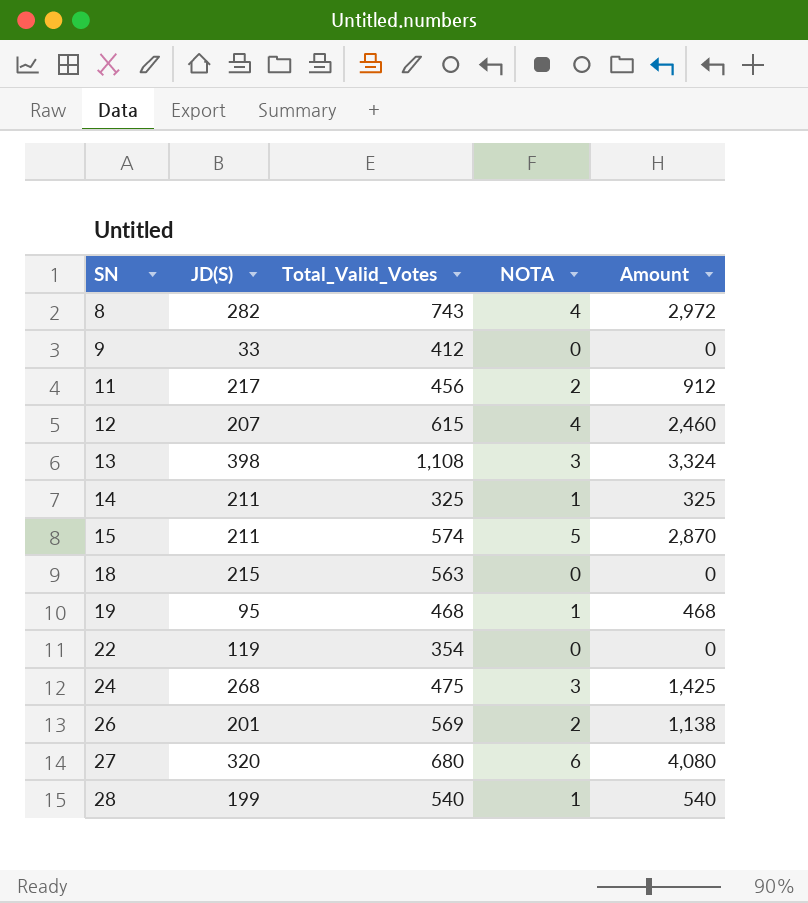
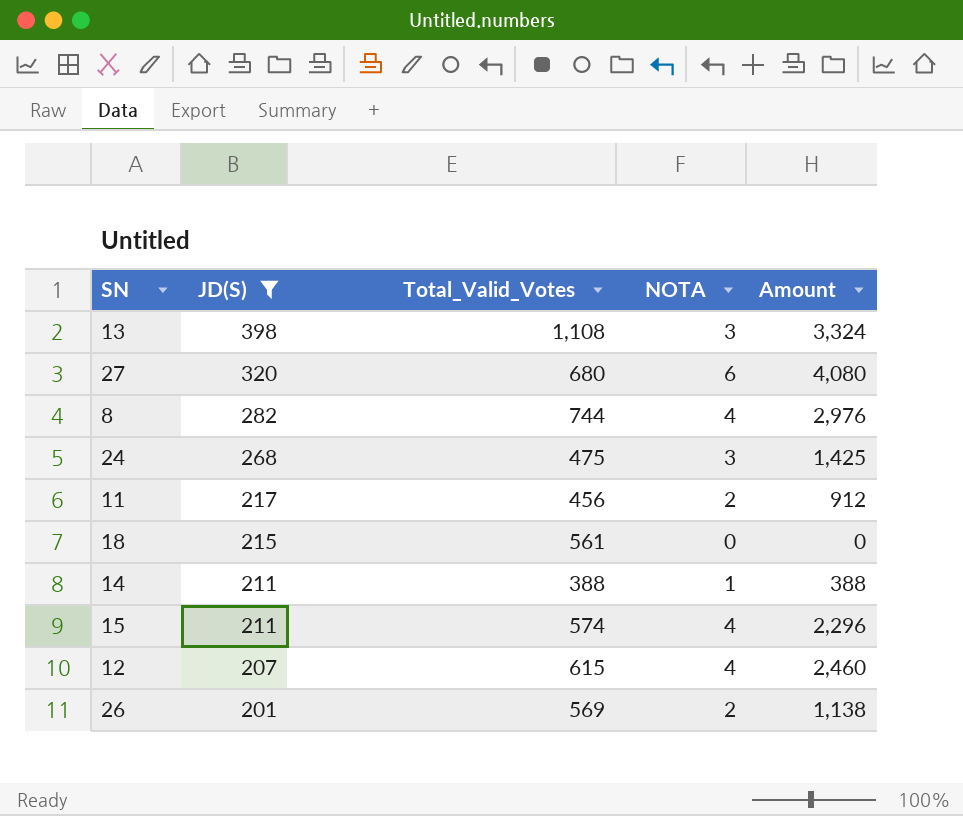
filter: none -> JD(S) >= 201
row order: SN ascending -> JD(S) descending
8 | Total_Valid_Votes: 743 -> 744
8 | Amount: 2,972 -> 2,976
18 | Total_Valid_Votes: 563 -> 561
14 | Total_Valid_Votes: 325 -> 388
14 | Amount: 325 -> 388
15 | NOTA: 5 -> 4
15 | Amount: 2,870 -> 2,296

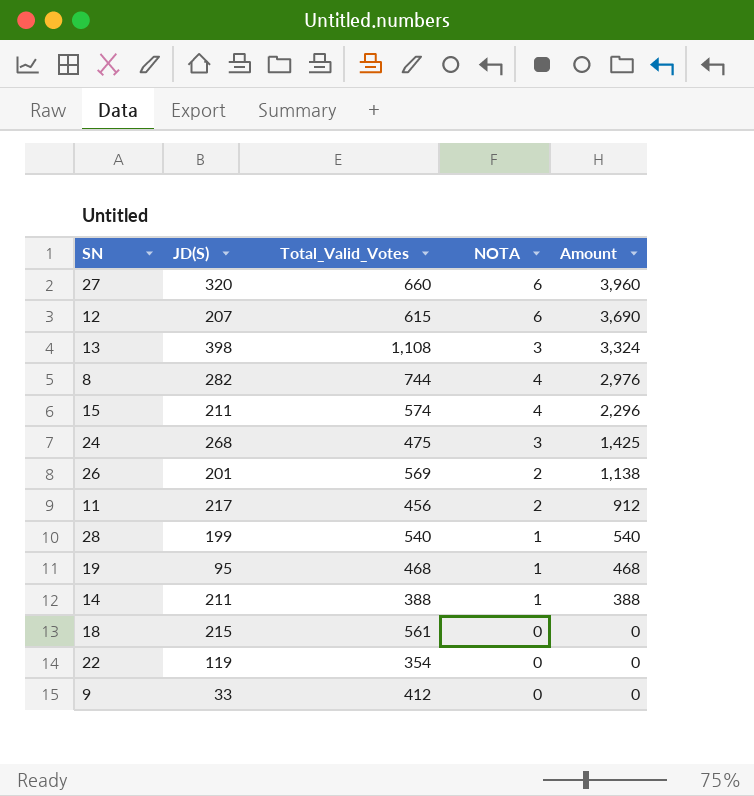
filter: JD(S) >= 201 -> none
row order: JD(S) descending -> Amount descending
27 | Total_Valid_Votes: 680 -> 660
27 | Amount: 4,080 -> 3,960
12 | NOTA: 4 -> 6
12 | Amount: 2,460 -> 3,690

